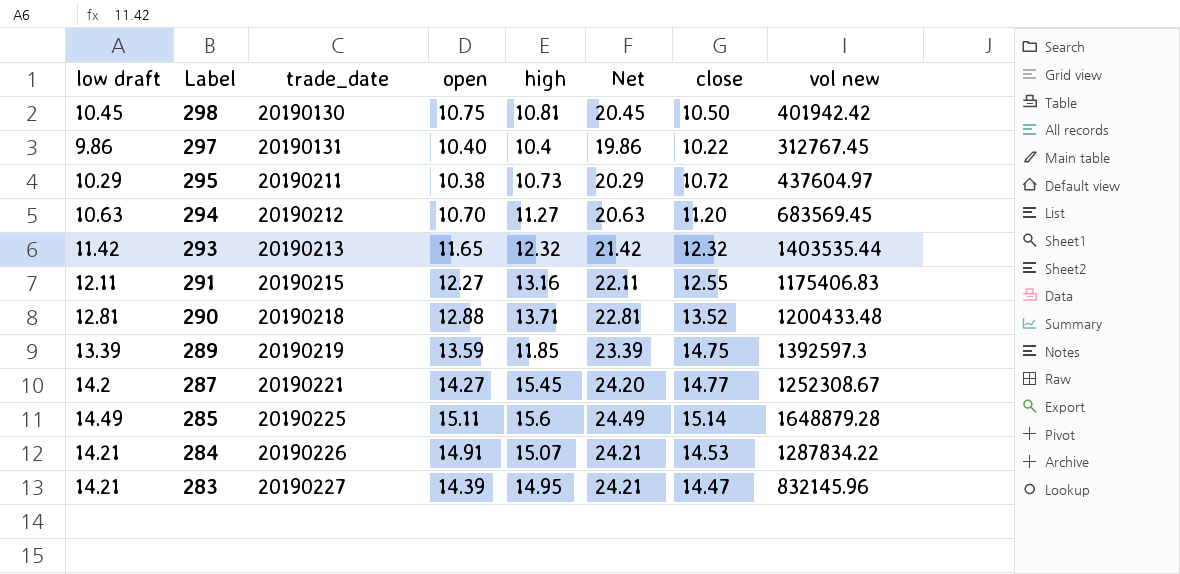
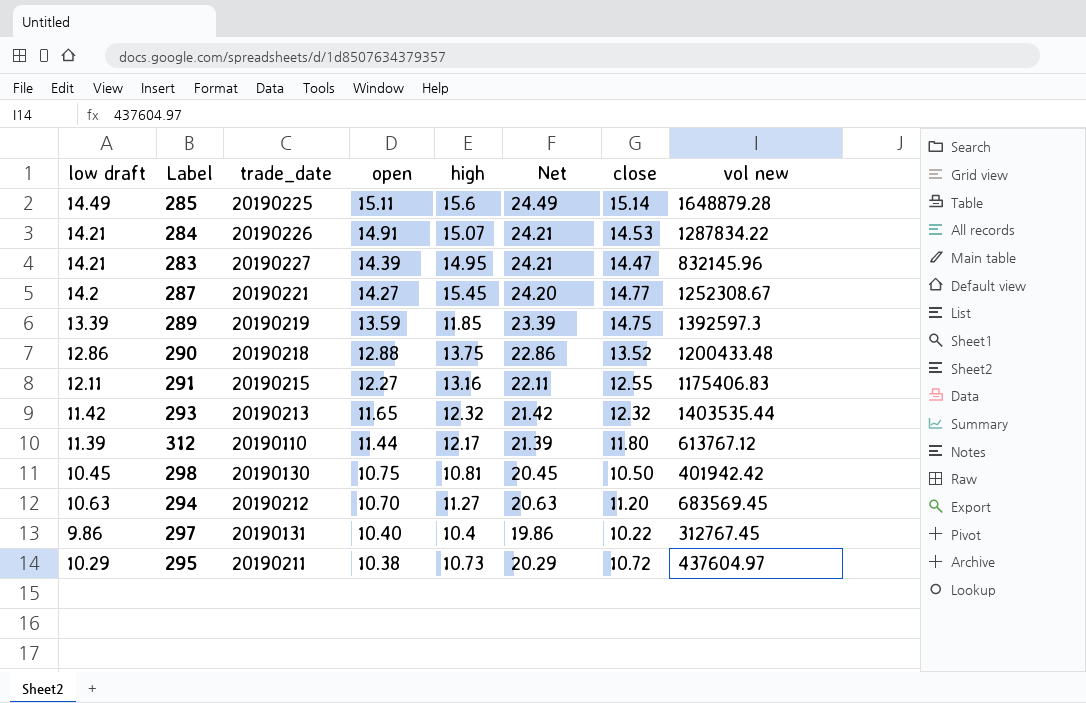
row order: Label descending -> open descending
290 | low draft: 12.81 -> 12.86
290 | high: 13.71 -> 13.75
290 | Net: 22.81 -> 22.86
row 312: none -> 11.39 | 20190110 | 11.44 | 12.17 | 21.39 | 11.80 | 613767.12

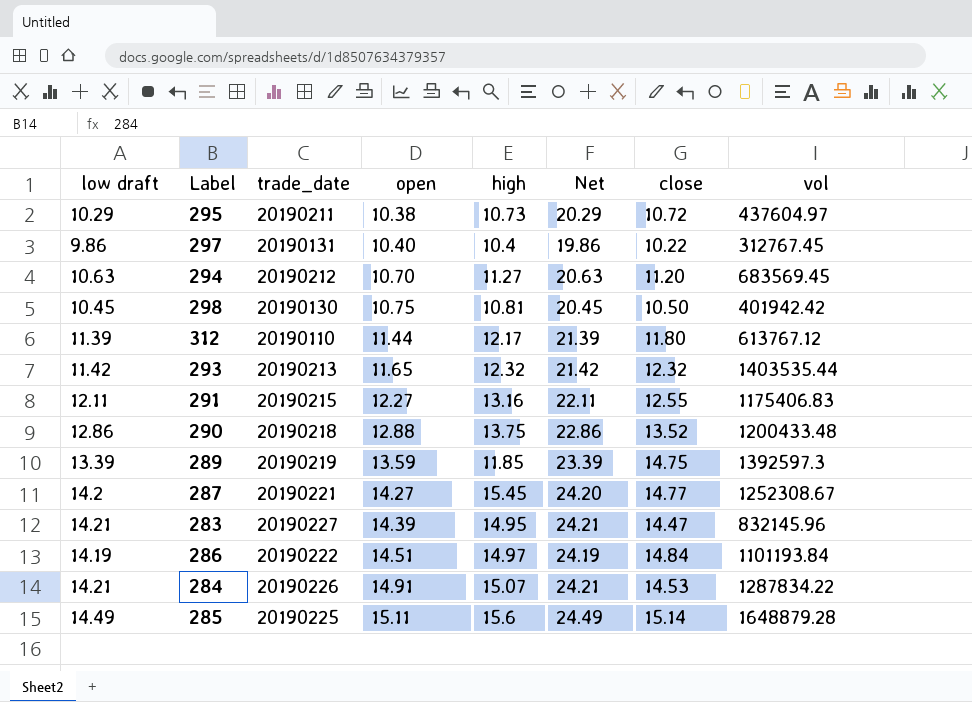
row order: open descending -> open ascending
column name: vol new -> vol
row 286: none -> 14.19 | 20190222 | 14.51 | 14.97 | 24.19 | 14.84 | 1101193.84

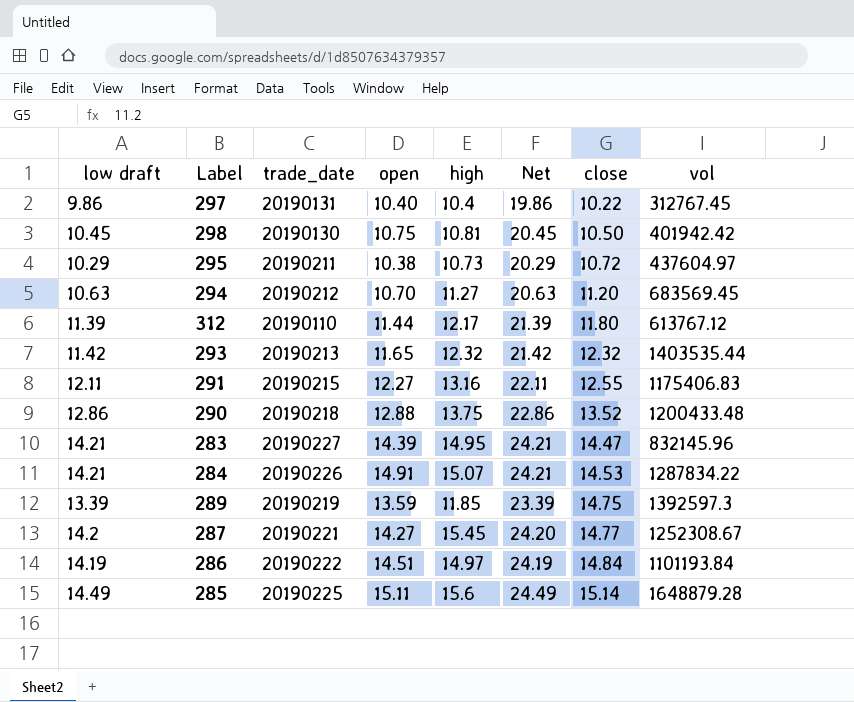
row order: open ascending -> close ascending

